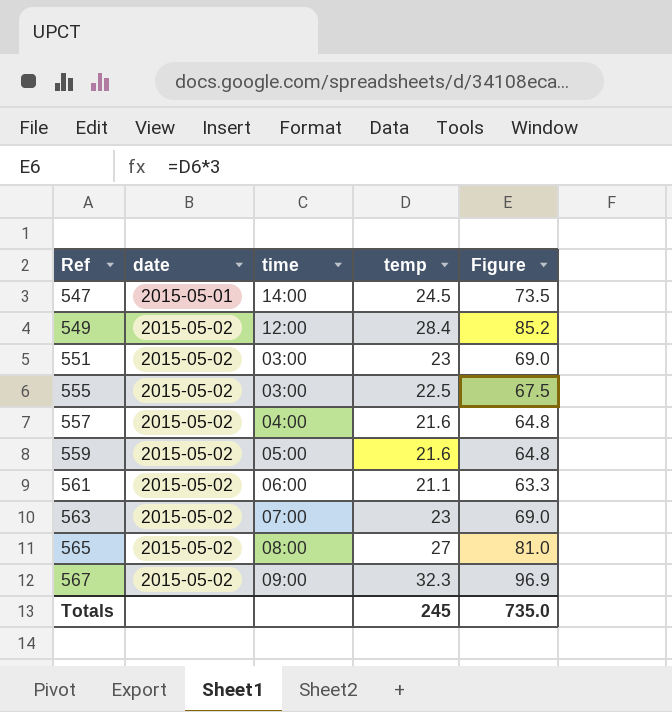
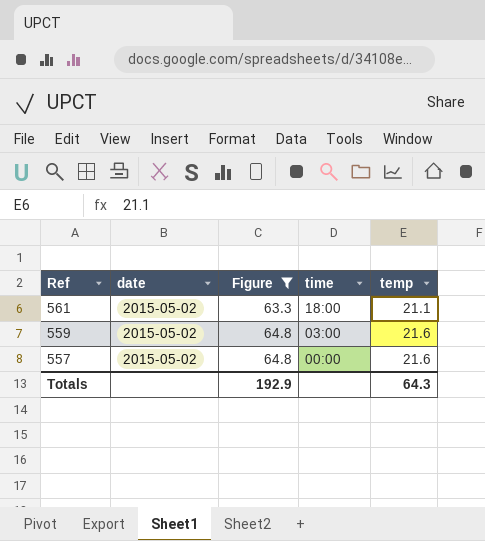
filter: none -> Figure <= 64.8
row order: Ref ascending -> Ref descending
column Figure | position: 5 -> 3
561 | time: 06:00 -> 18:00
559 | time: 05:00 -> 03:00
557 | time: 04:00 -> 00:00
Totals | Figure: 735.0 -> 192.9
Totals | temp: 245 -> 64.3

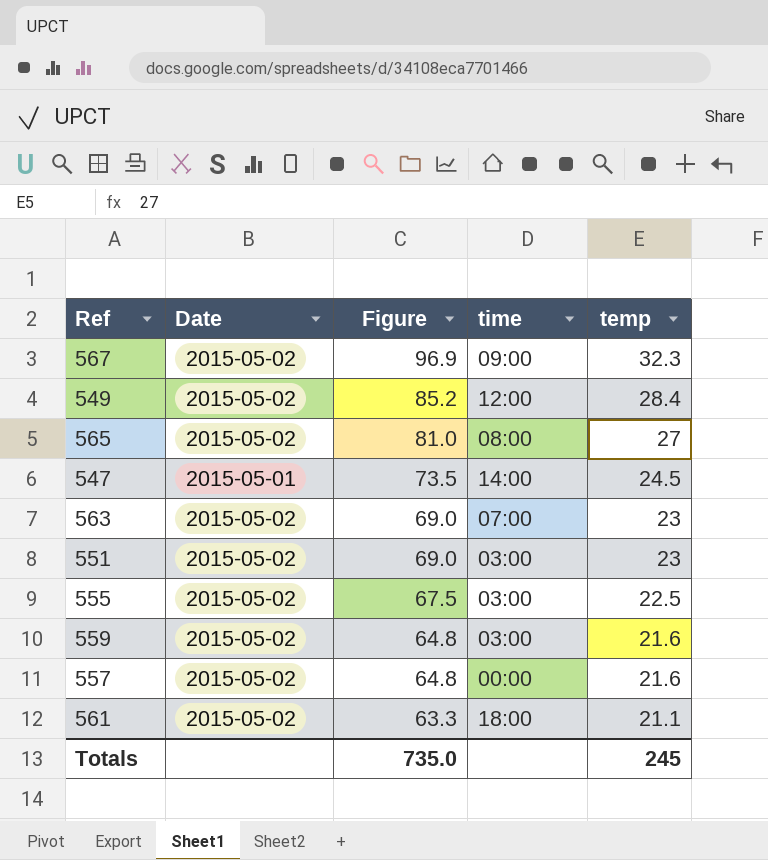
filter: Figure <= 64.8 -> none
row order: Ref descending -> Figure descending
column name: date -> Date
Totals | Figure: 192.9 -> 735.0
Totals | temp: 64.3 -> 245

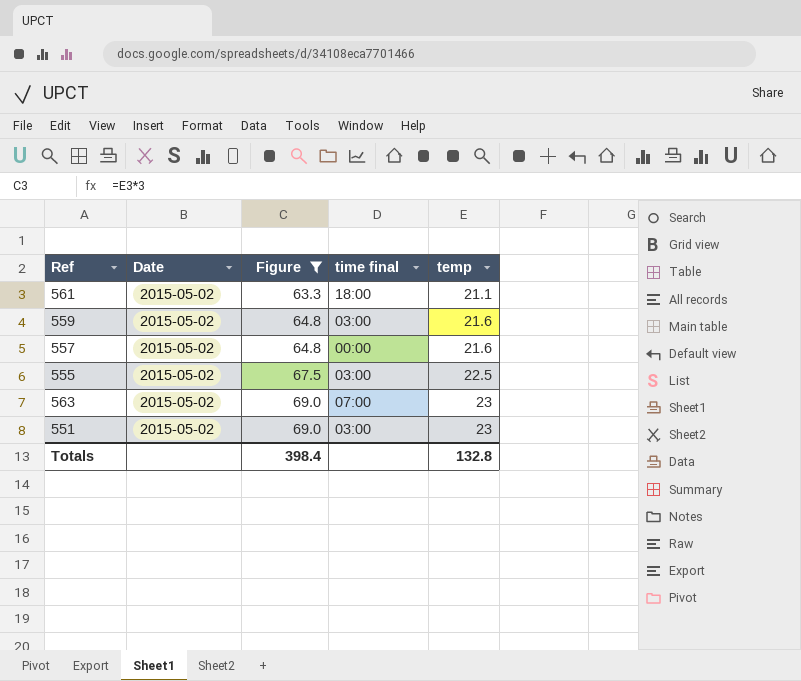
filter: none -> Figure <= 69.0
row order: Figure descending -> Figure ascending
column name: time -> time final
Totals | Figure: 735.0 -> 398.4
Totals | temp: 245 -> 132.8

